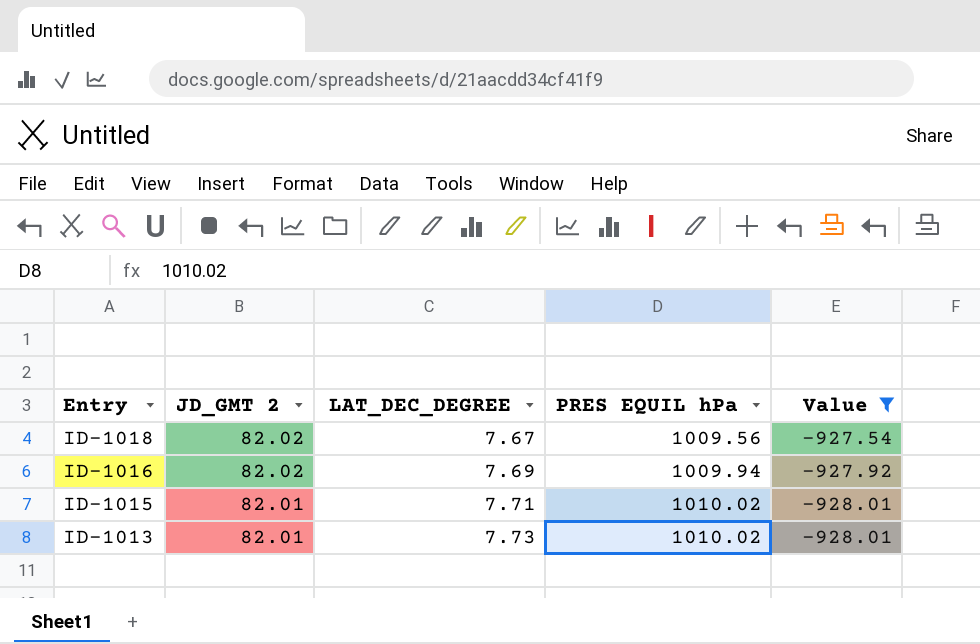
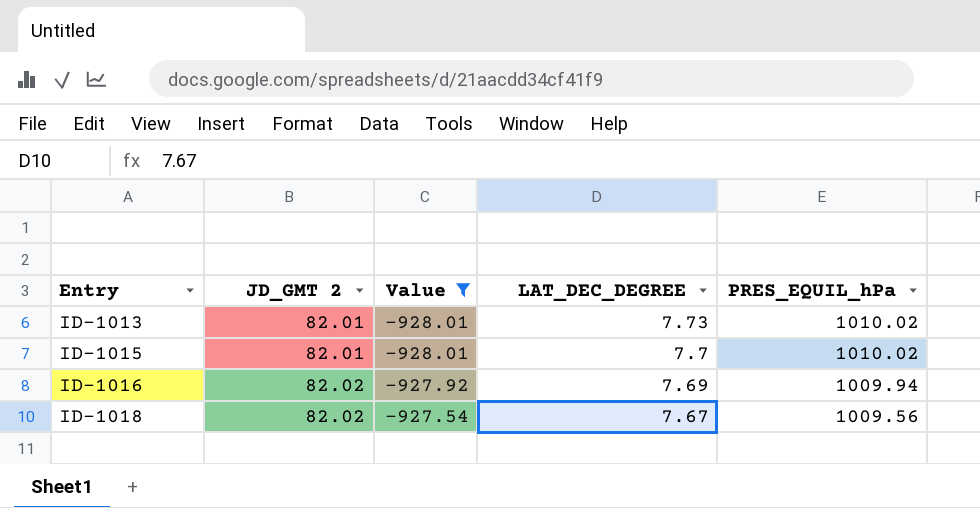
row order: Entry descending -> Entry ascending
column Value | position: 5 -> 3
column name: PRES EQUIL hPa -> PRES_EQUIL_hPa
ID-1015 | LAT_DEC_DEGREE: 7.71 -> 7.7

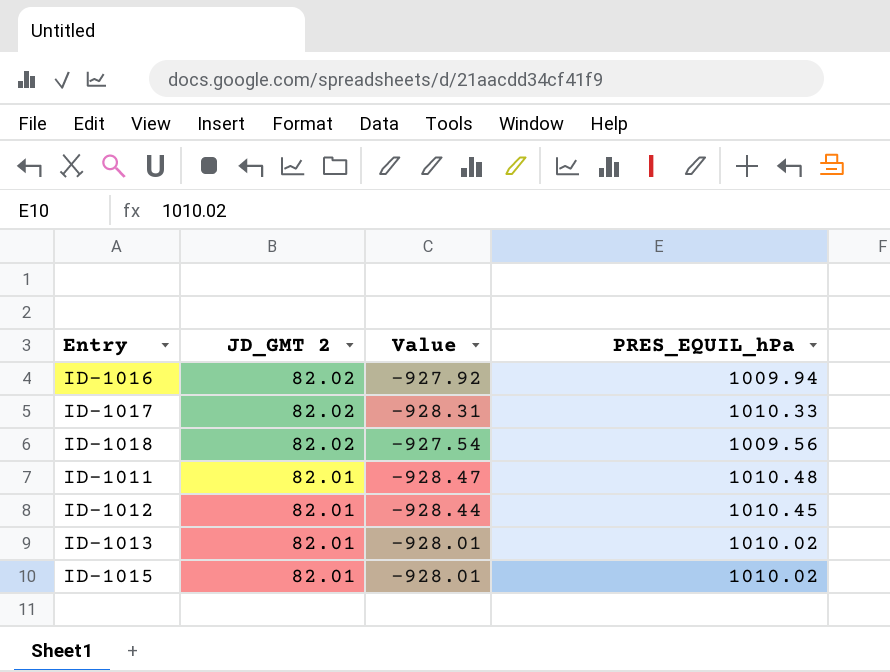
filter: Value >= -928.01 -> none
row order: Entry ascending -> JD_GMT 2 descending
column LAT_DEC_DEGREE | position: 4 -> none

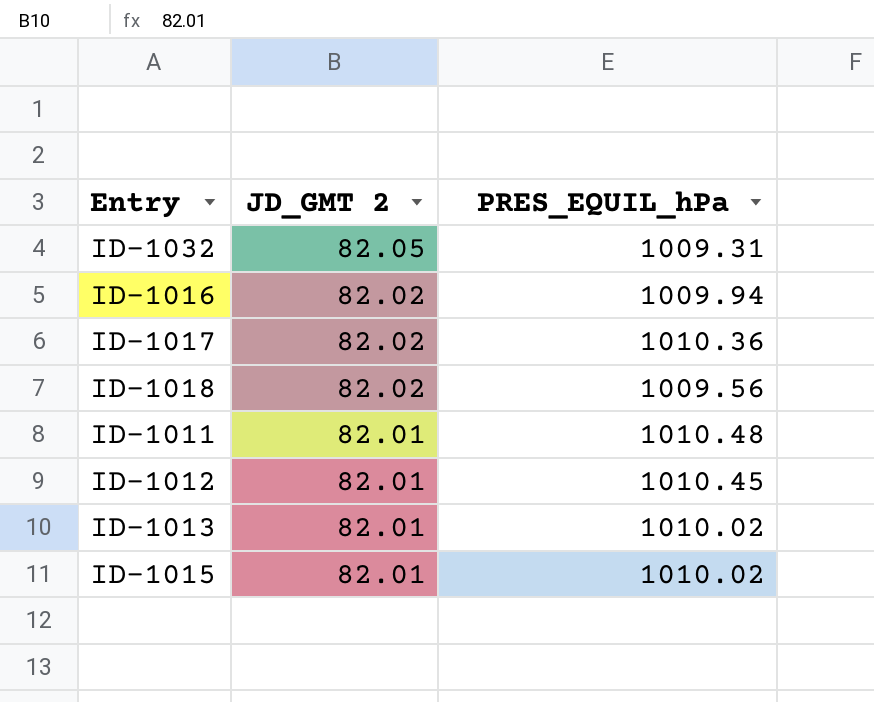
column Value | formula: [JD_GMT 2] - [PRES_EQUIL_hPa] -> none
row ID-1032: none -> 82.05 | 1009.31
ID-1017 | PRES_EQUIL_hPa: 1010.33 -> 1010.36

